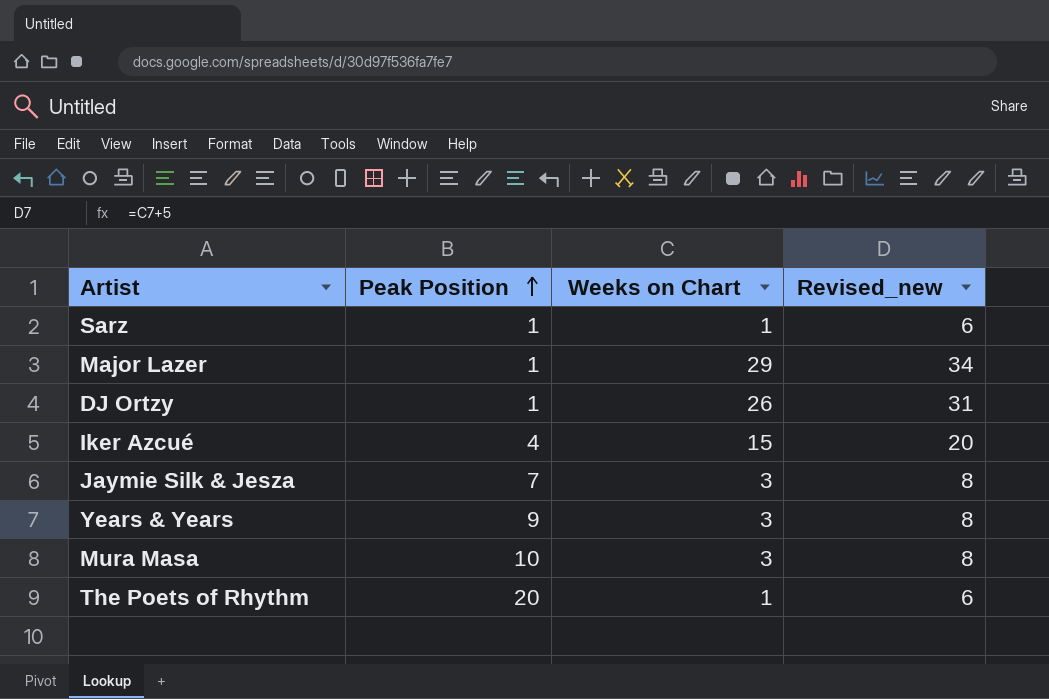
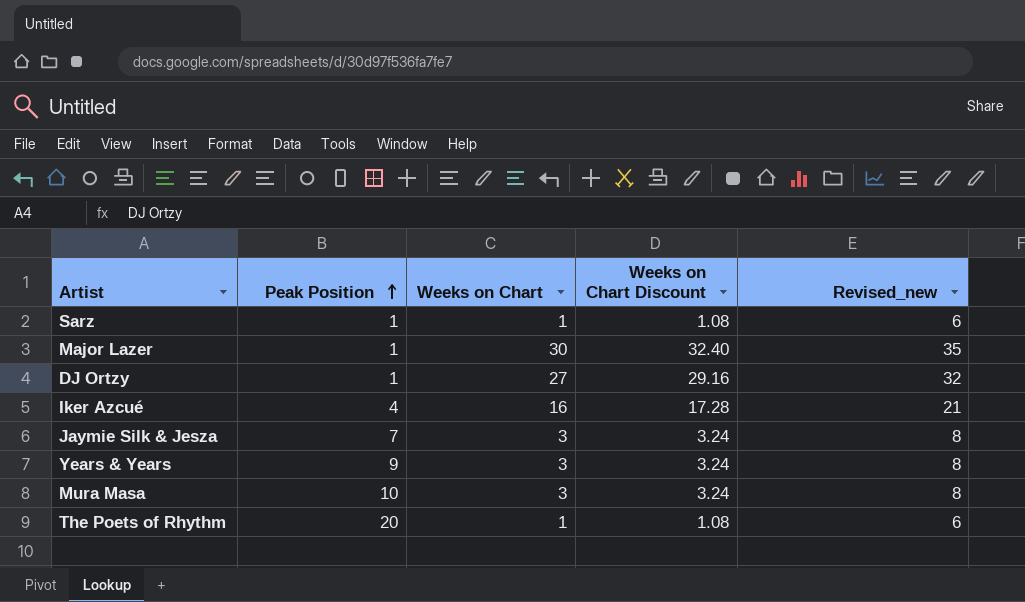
column Weeks on Chart Discount | formula: none -> [Weeks on Chart] * 1.08
Major Lazer | Weeks on Chart: 29 -> 30
Major Lazer | Revised_new: 34 -> 35
DJ Ortzy | Weeks on Chart: 26 -> 27
DJ Ortzy | Revised_new: 31 -> 32
Iker Azcué | Weeks on Chart: 15 -> 16
Iker Azcué | Revised_new: 20 -> 21

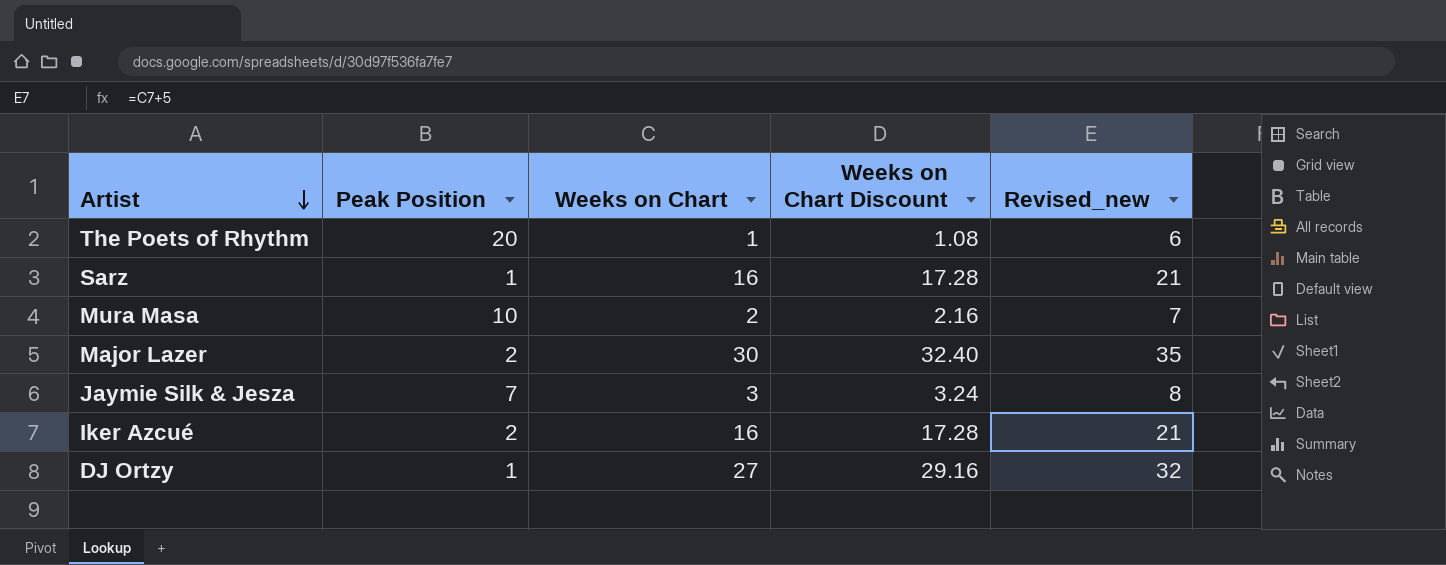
row order: Peak Position ascending -> Artist descending
row Years & Years: 9 | 3 | 3.24 | 8 -> none
Sarz | Weeks on Chart: 1 -> 16
Sarz | Weeks on Chart Discount: 1.08 -> 17.28
Sarz | Revised_new: 6 -> 21
Mura Masa | Weeks on Chart: 3 -> 2
Mura Masa | Weeks on Chart Discount: 3.24 -> 2.16
Mura Masa | Revised_new: 8 -> 7
Major Lazer | Peak Position: 1 -> 2
Iker Azcué | Peak Position: 4 -> 2

